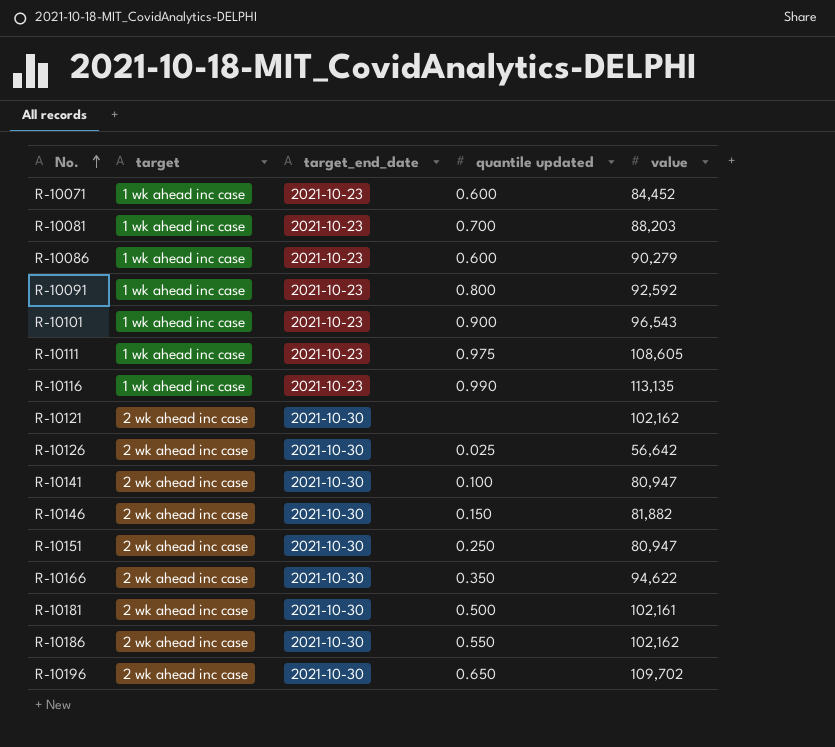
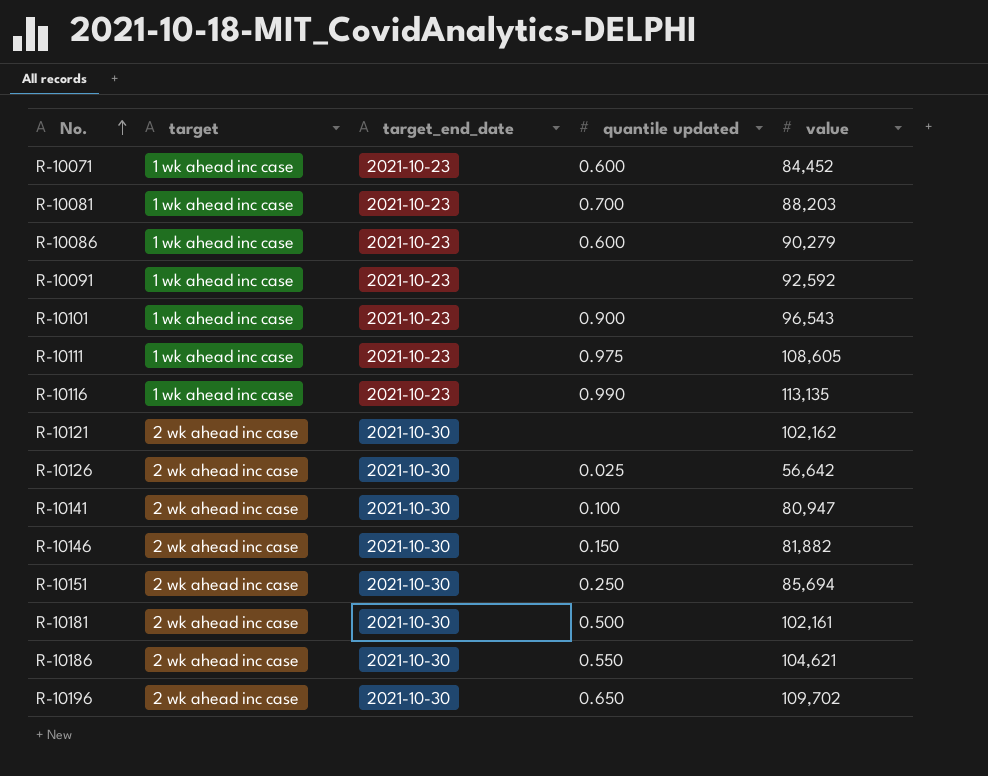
row R-10166: 2 wk ahead inc case | 2021-10-30 | 0.350 | 94,622 -> none
R-10091 | quantile updated: 0.800 -> none
R-10151 | value: 80,947 -> 85,694
R-10186 | value: 102,162 -> 104,621

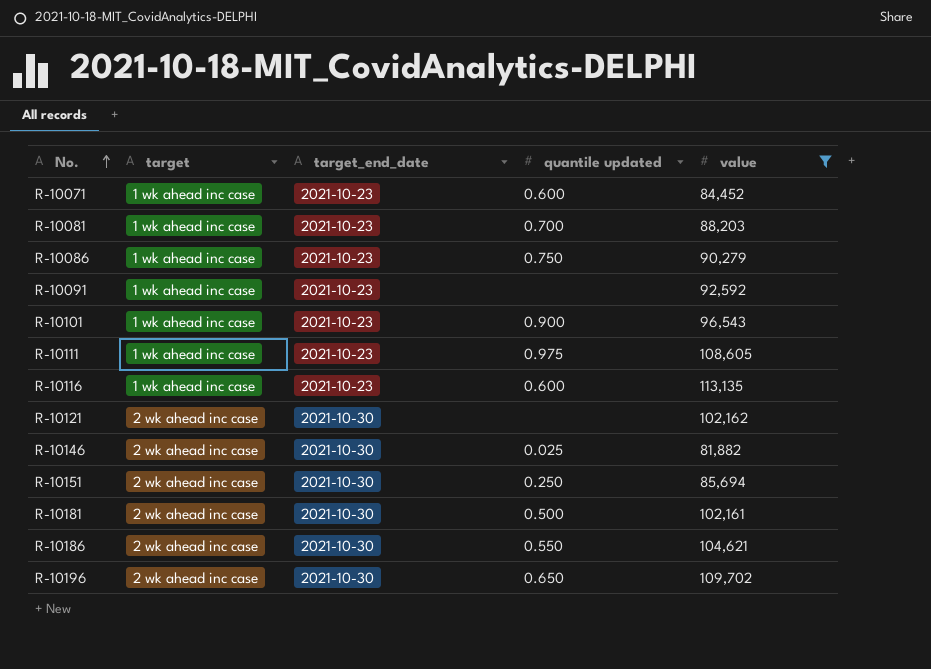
filter: none -> value >= 81,882
R-10086 | quantile updated: 0.600 -> 0.750
R-10116 | quantile updated: 0.990 -> 0.600
R-10146 | quantile updated: 0.150 -> 0.025

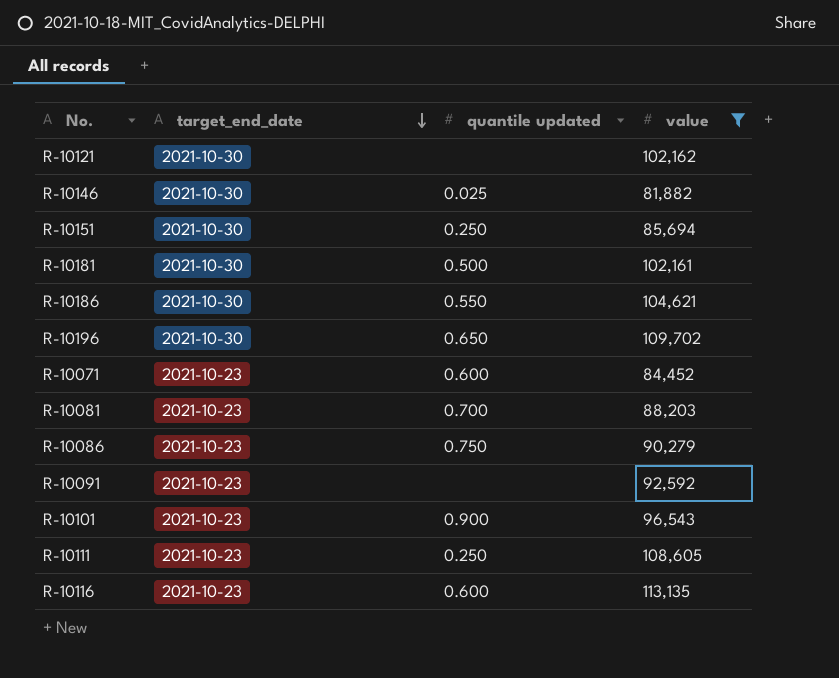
row order: No. ascending -> target_end_date descending
column target | position: 2 -> none
R-10111 | quantile updated: 0.975 -> 0.250

